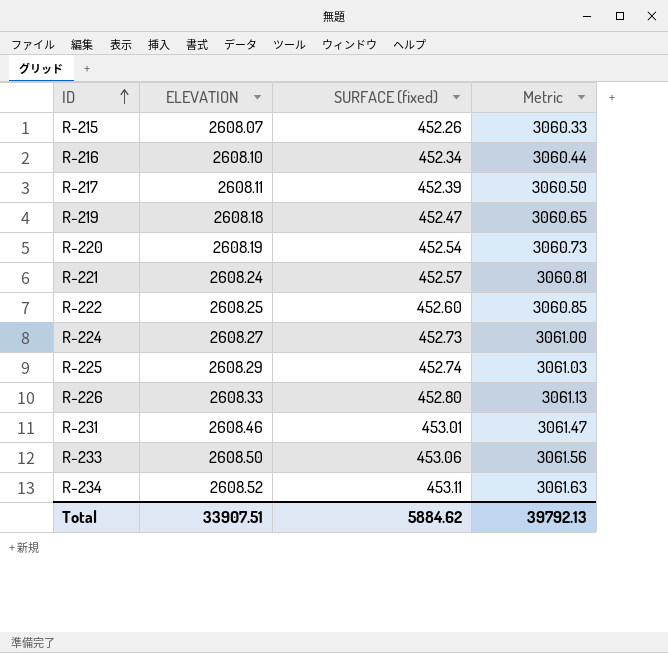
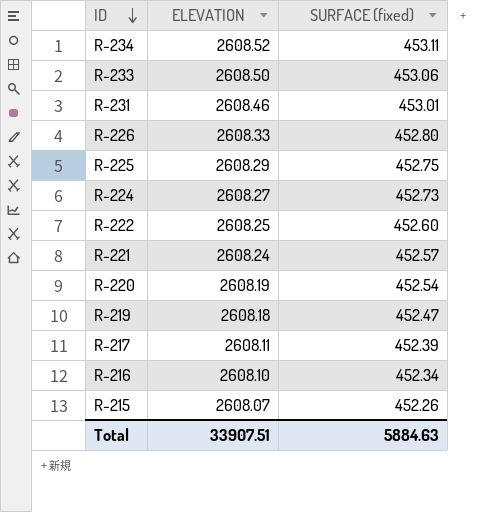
row order: ID ascending -> ID descending
column Metric | formula: [ELEVATION] + [SURFACE (fixed)] -> none
R-225 | SURFACE (fixed): 452.74 -> 452.75
Total | SURFACE (fixed): 5884.62 -> 5884.63

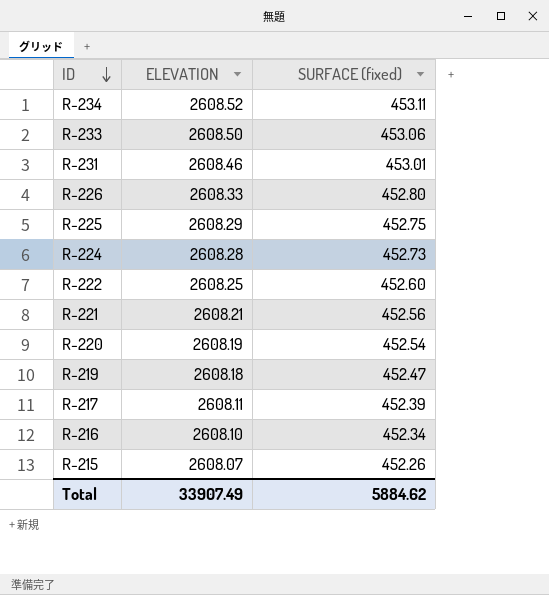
R-224 | ELEVATION: 2608.27 -> 2608.28
R-221 | ELEVATION: 2608.24 -> 2608.21
R-221 | SURFACE (fixed): 452.57 -> 452.56
Total | ELEVATION: 33907.51 -> 33907.49
Total | SURFACE (fixed): 5884.63 -> 5884.62

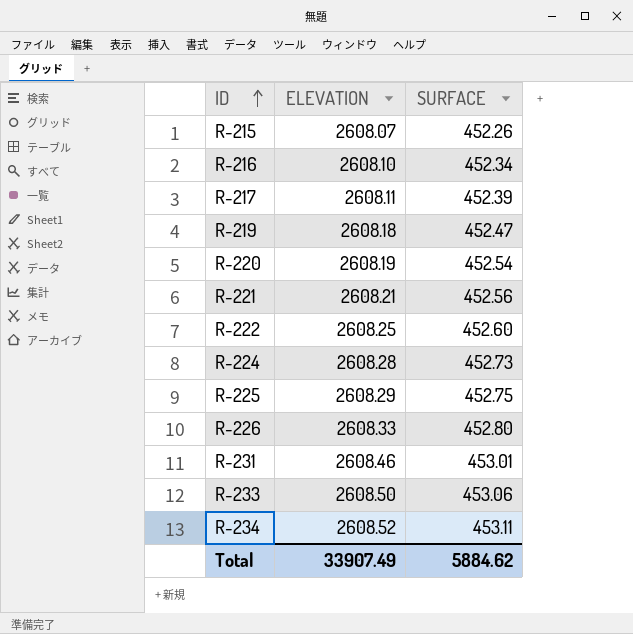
row order: ID descending -> ID ascending
column name: SURFACE (fixed) -> SURFACE

